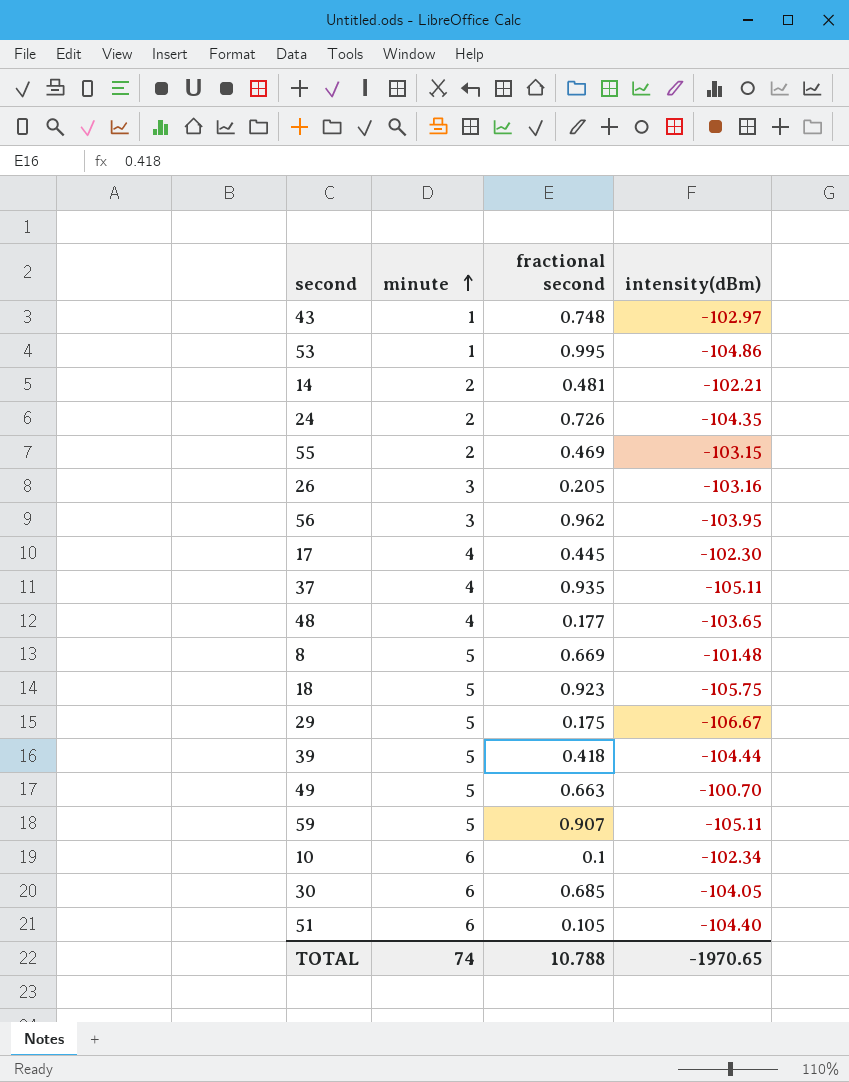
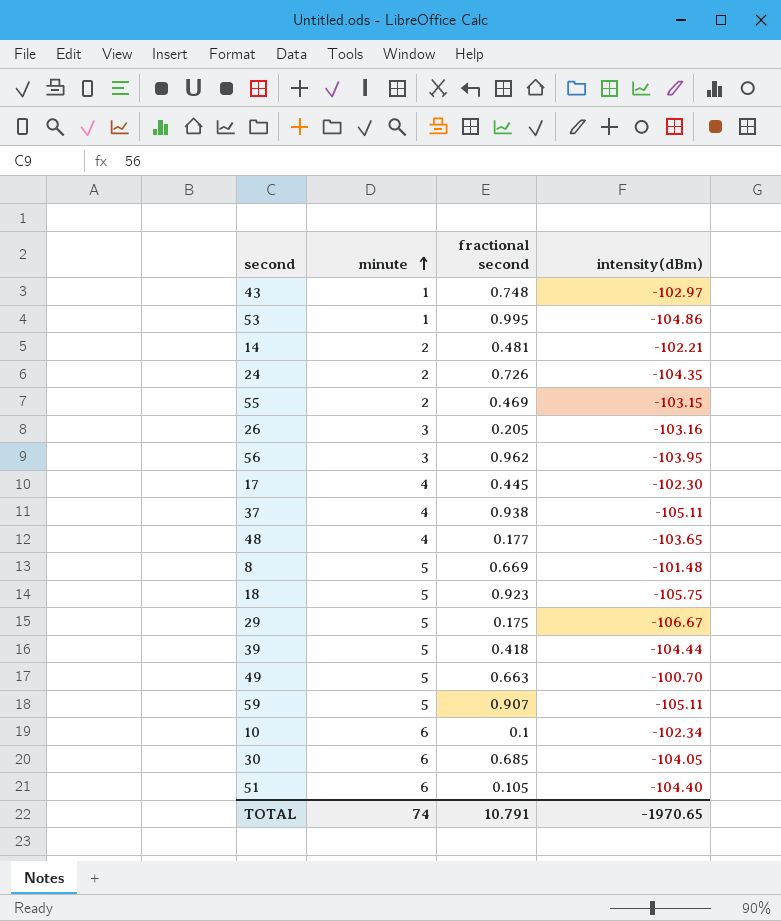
37 | fractional second: 0.935 -> 0.938
TOTAL | fractional second: 10.788 -> 10.791

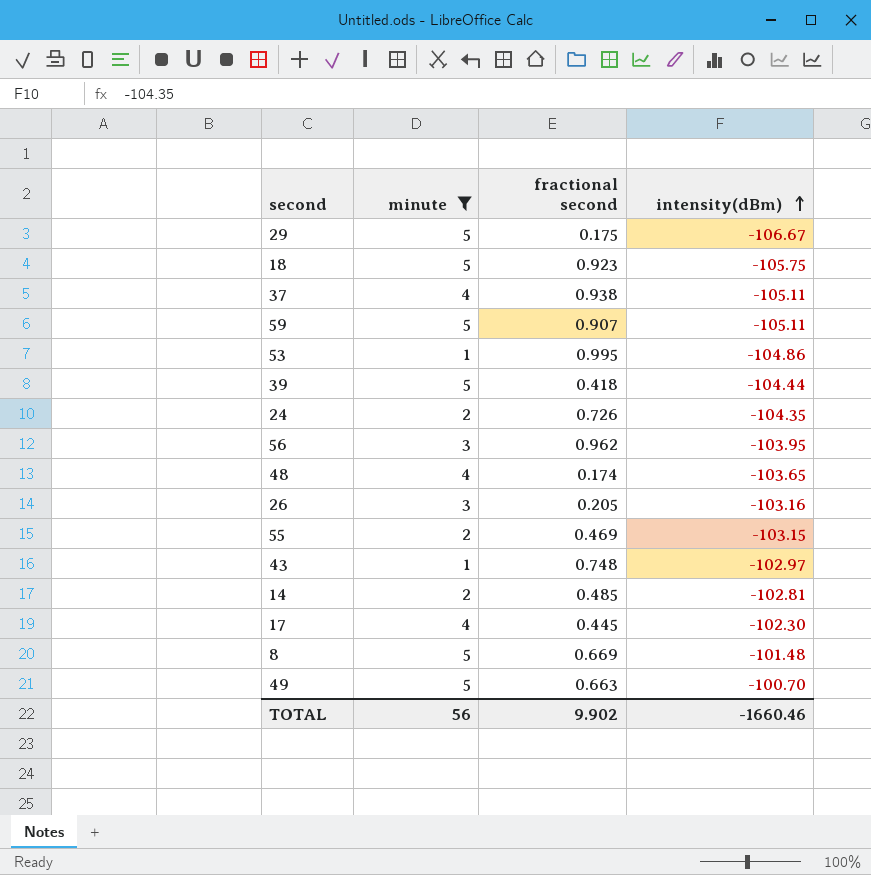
filter: none -> minute != 6
row order: minute ascending -> intensity(dBm) ascending
48 | fractional second: 0.177 -> 0.174
14 | fractional second: 0.481 -> 0.485
14 | intensity(dBm): -102.21 -> -102.81
TOTAL | minute: 74 -> 56
TOTAL | fractional second: 10.791 -> 9.902
TOTAL | intensity(dBm): -1970.65 -> -1660.46

